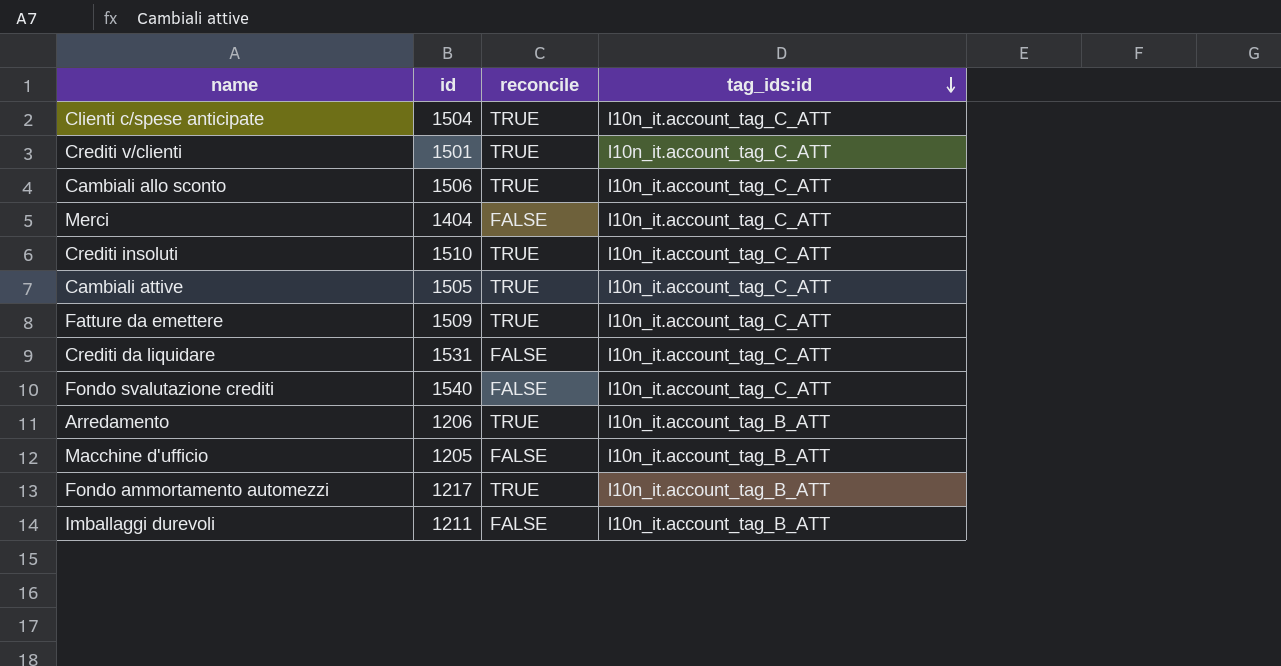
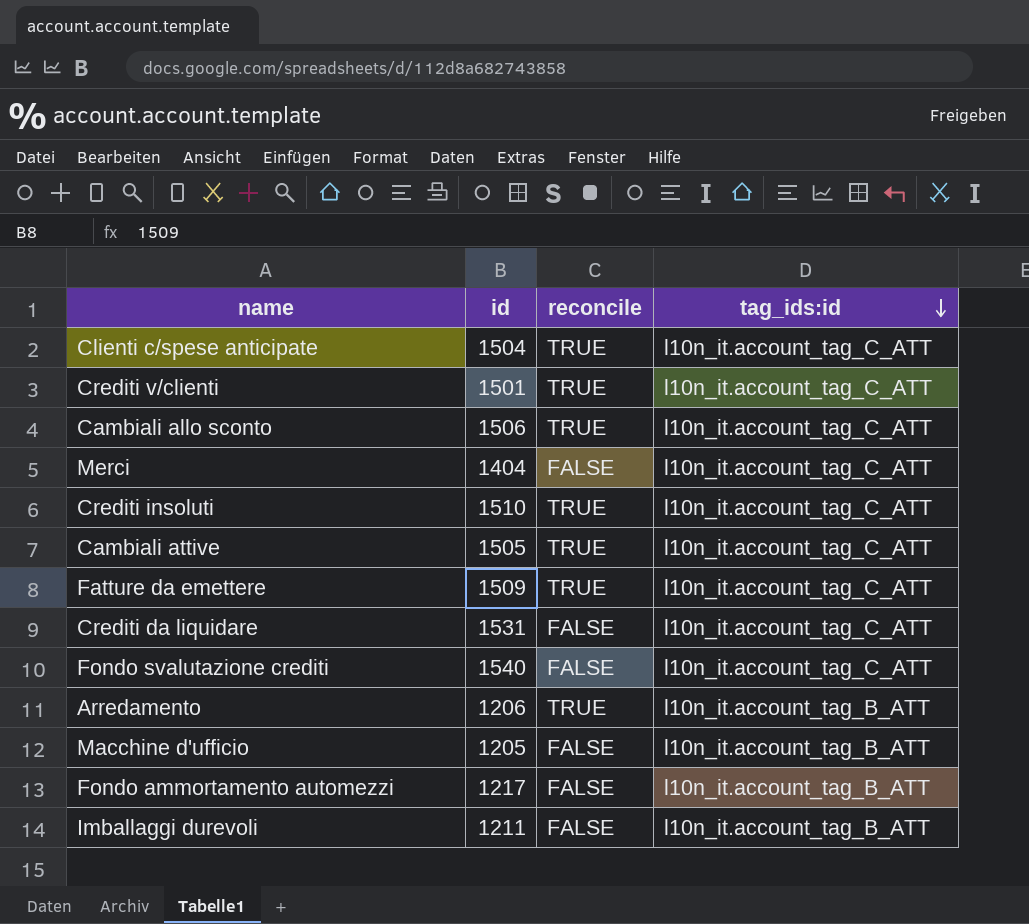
Fondo ammortamento automezzi | reconcile: TRUE -> FALSE

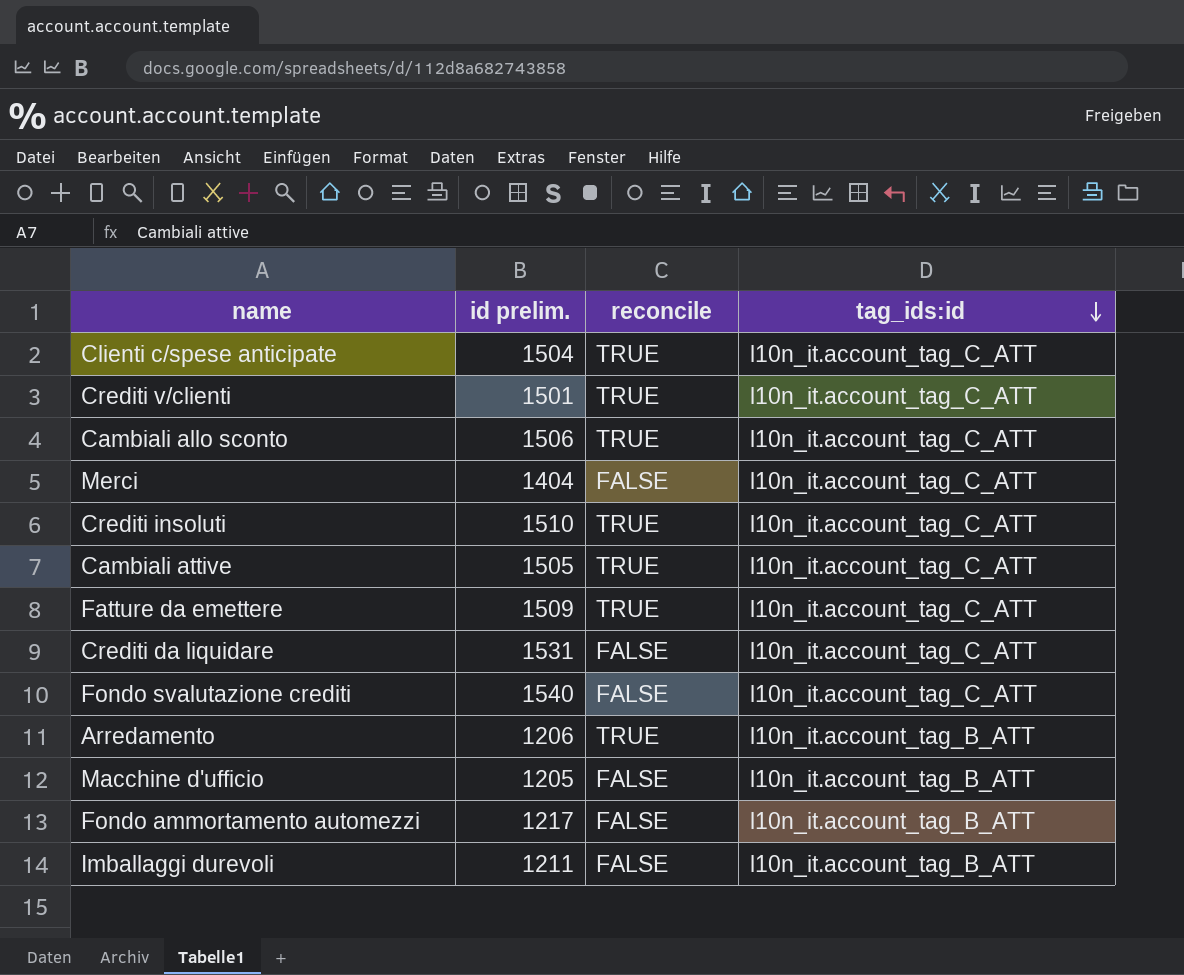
column name: id -> id prelim.

